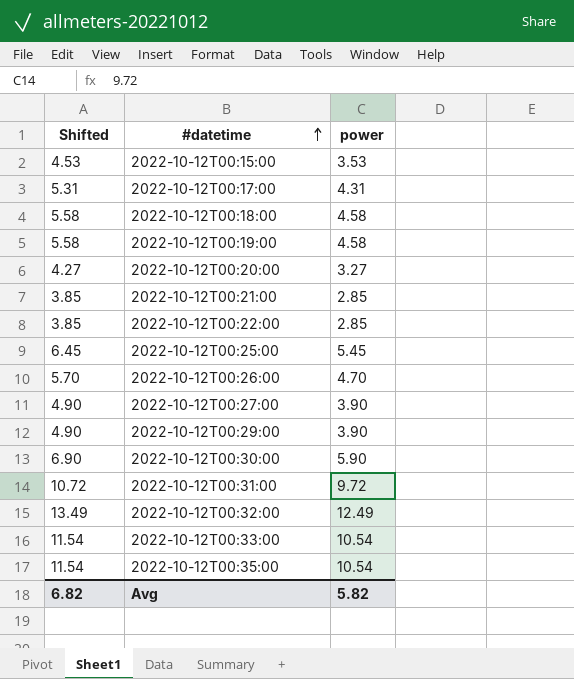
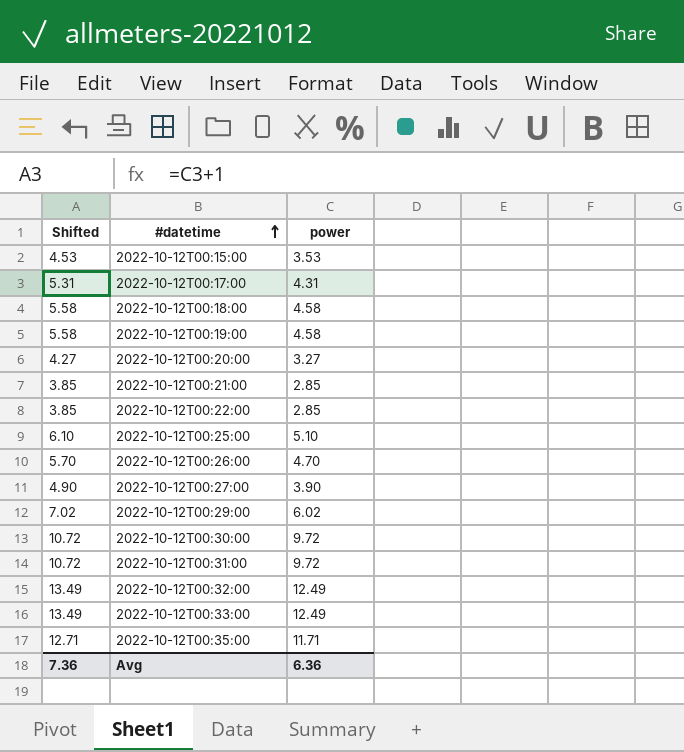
2022-10-12T00:25:00 | Shifted: 6.45 -> 6.10
2022-10-12T00:25:00 | power: 5.45 -> 5.10
2022-10-12T00:29:00 | Shifted: 4.90 -> 7.02
2022-10-12T00:29:00 | power: 3.90 -> 6.02
2022-10-12T00:30:00 | Shifted: 6.90 -> 10.72
2022-10-12T00:30:00 | power: 5.90 -> 9.72
2022-10-12T00:33:00 | Shifted: 11.54 -> 13.49
2022-10-12T00:33:00 | power: 10.54 -> 12.49
2022-10-12T00:35:00 | Shifted: 11.54 -> 12.71
2022-10-12T00:35:00 | power: 10.54 -> 11.71
Avg | Shifted: 6.82 -> 7.36
Avg | power: 5.82 -> 6.36

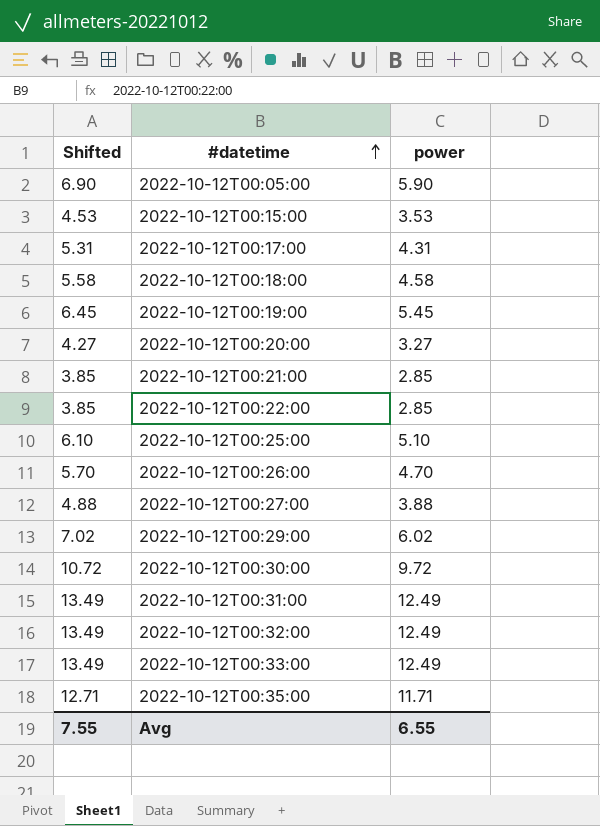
row 2022-10-12T00:05:00: none -> 6.90 | 5.90
2022-10-12T00:19:00 | Shifted: 5.58 -> 6.45
2022-10-12T00:19:00 | power: 4.58 -> 5.45
2022-10-12T00:27:00 | Shifted: 4.90 -> 4.88
2022-10-12T00:27:00 | power: 3.90 -> 3.88
2022-10-12T00:31:00 | Shifted: 10.72 -> 13.49
2022-10-12T00:31:00 | power: 9.72 -> 12.49
Avg | Shifted: 7.36 -> 7.55
Avg | power: 6.36 -> 6.55

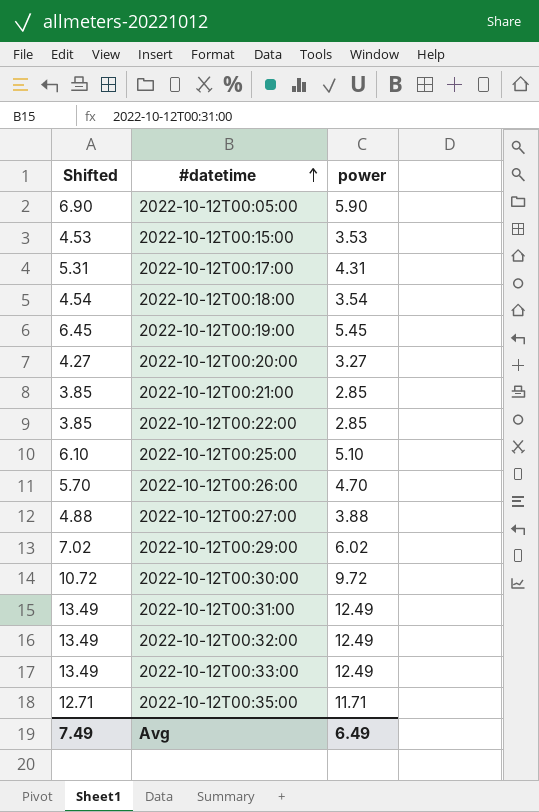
2022-10-12T00:18:00 | Shifted: 5.58 -> 4.54
2022-10-12T00:18:00 | power: 4.58 -> 3.54
Avg | Shifted: 7.55 -> 7.49
Avg | power: 6.55 -> 6.49

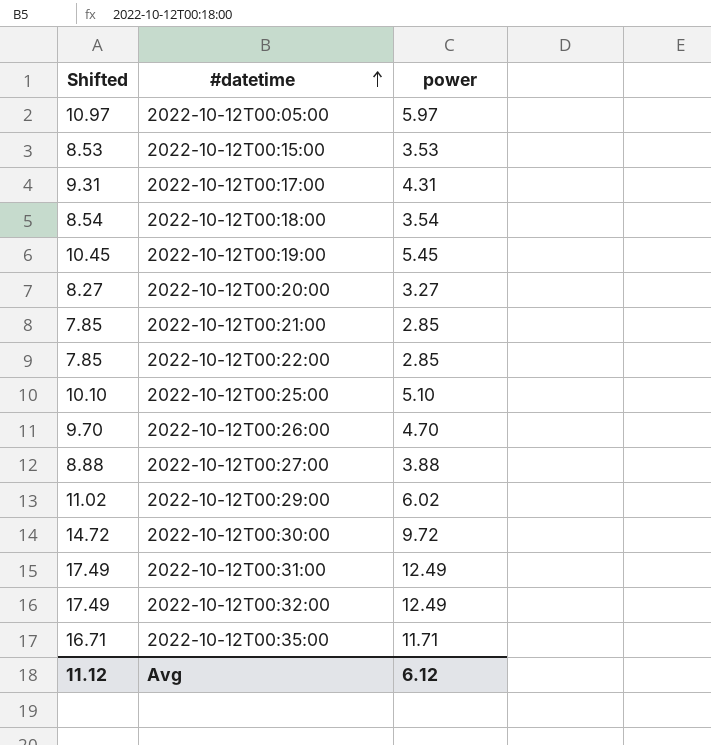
column Shifted | formula: [power] + 1 -> [power] + 5
row 2022-10-12T00:33:00: 13.49 | 12.49 -> none
2022-10-12T00:05:00 | power: 5.90 -> 5.97
Avg | Shifted: 7.49 -> 11.12
Avg | power: 6.49 -> 6.12

